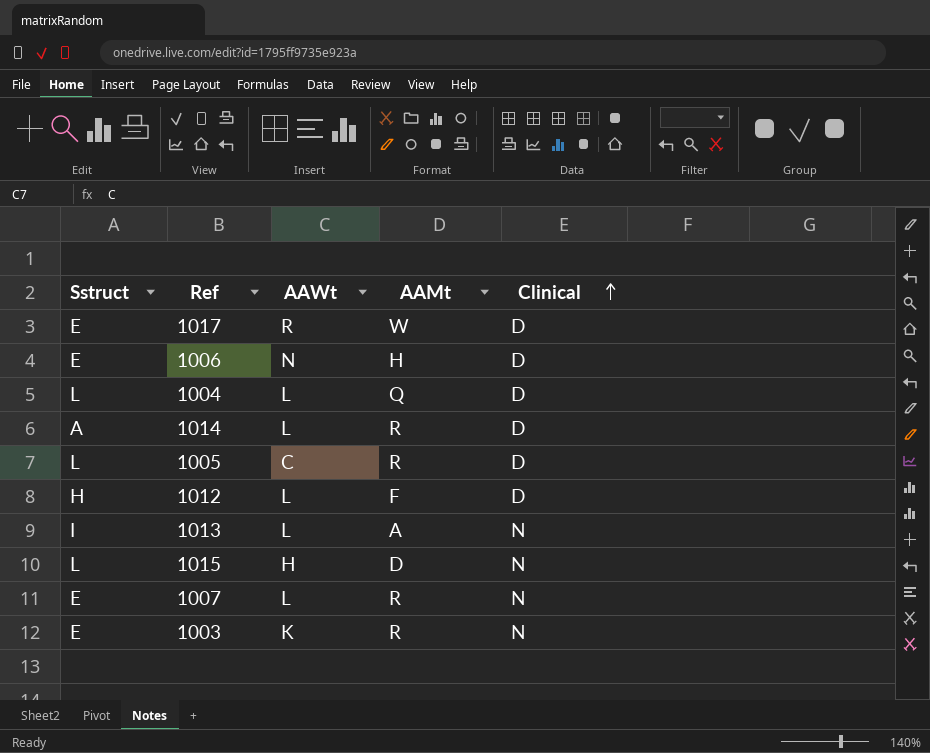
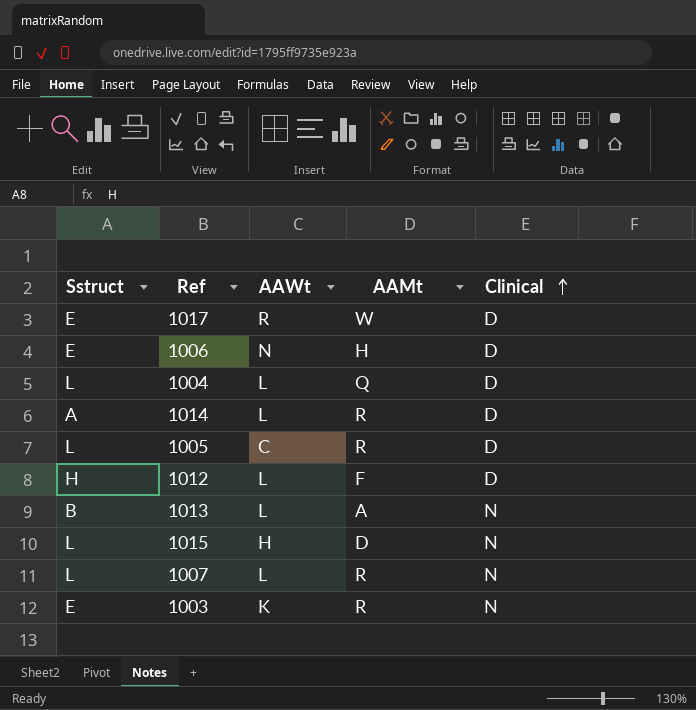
1013 | Sstruct: I -> B
1007 | Sstruct: E -> L

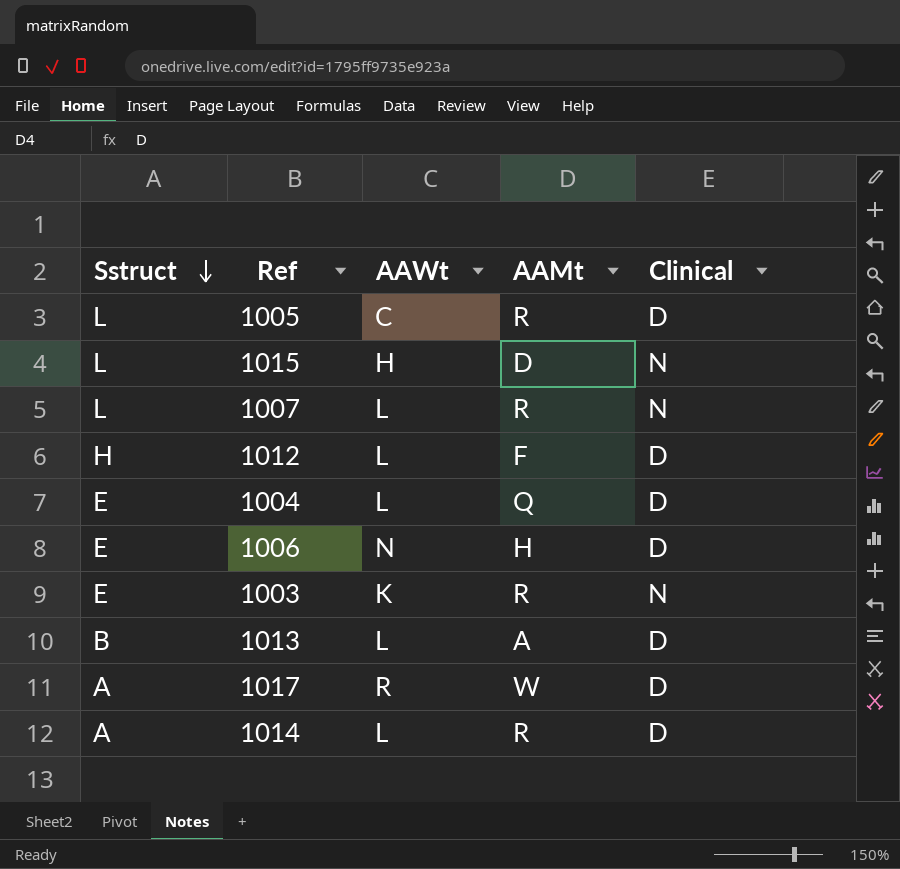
row order: Clinical ascending -> Sstruct descending
1004 | Sstruct: L -> E
1013 | Clinical: N -> D
1017 | Sstruct: E -> A

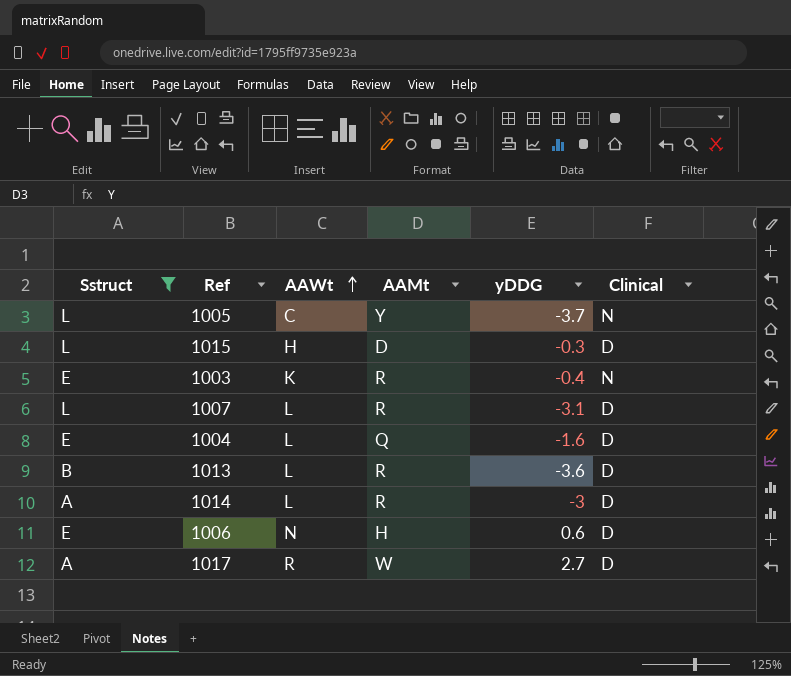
filter: none -> Sstruct != H
row order: Sstruct descending -> AAWt ascending
column yDDG | position: none -> 5
1005 | AAMt: R -> Y
1005 | Clinical: D -> N
1015 | Clinical: N -> D
1007 | Clinical: N -> D
1013 | AAMt: A -> R

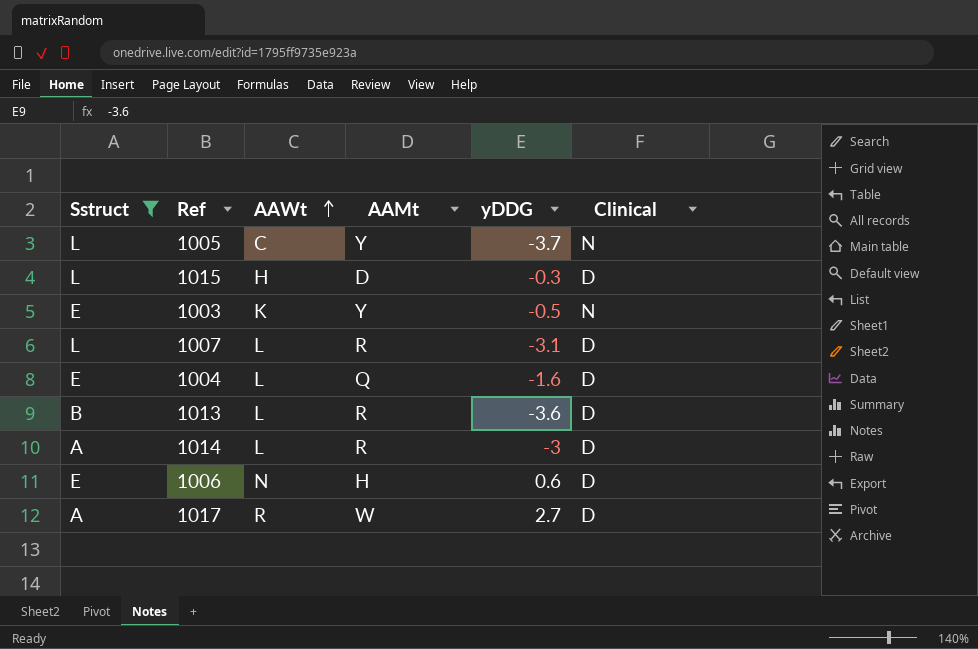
1003 | AAMt: R -> Y
1003 | yDDG: -0.4 -> -0.5

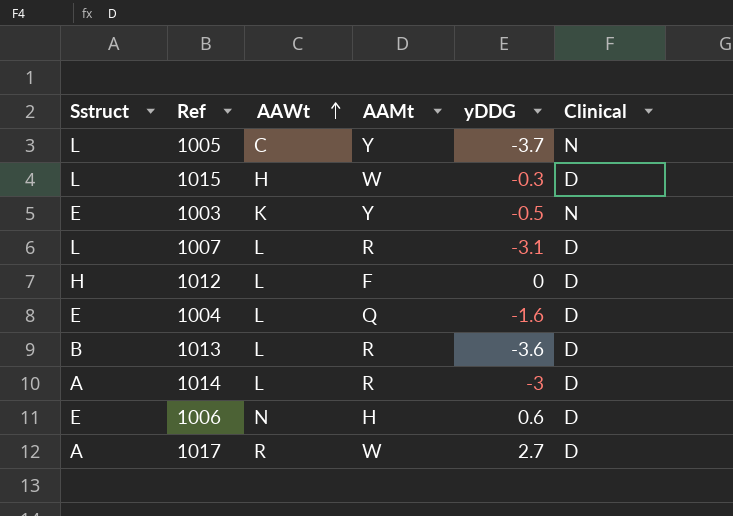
filter: Sstruct != H -> none
1015 | AAMt: D -> W

